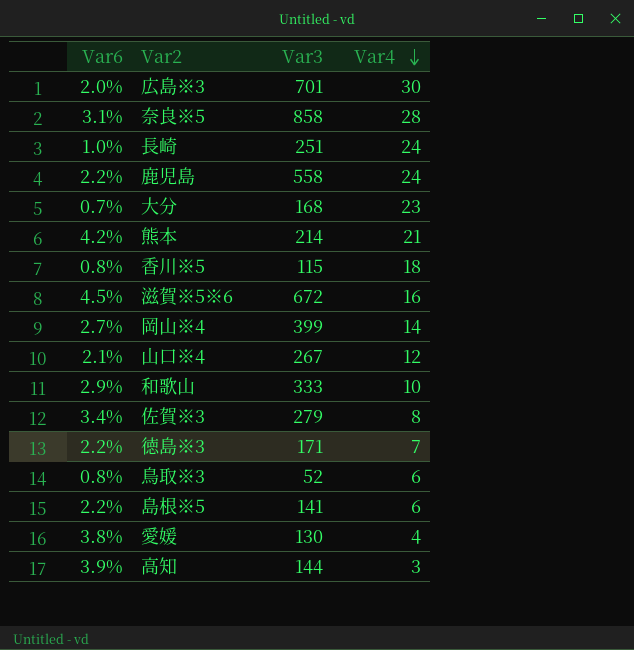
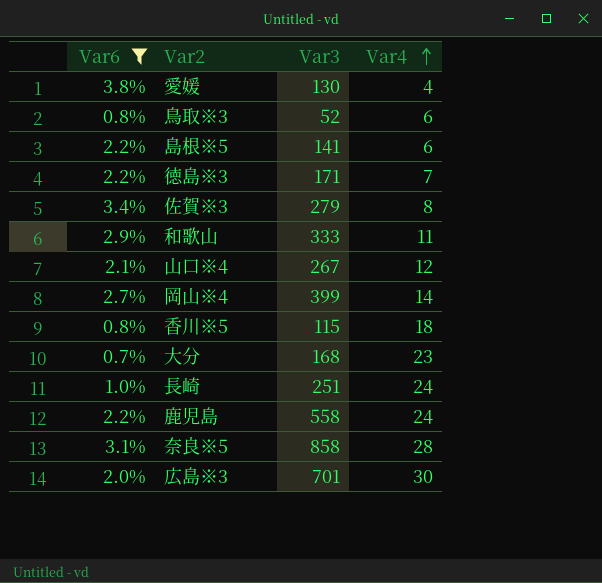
filter: none -> Var6 <= 3.8%
row order: Var4 descending -> Var4 ascending
和歌山 | Var4: 10 -> 11

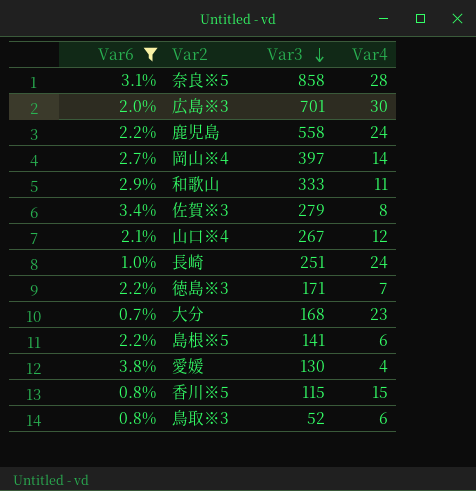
row order: Var4 ascending -> Var3 descending
岡山※4 | Var3: 399 -> 397
香川※5 | Var4: 18 -> 15

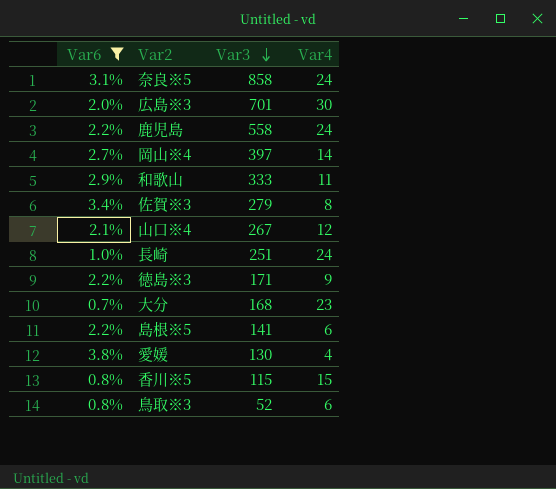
奈良※5 | Var4: 28 -> 24
徳島※3 | Var4: 7 -> 9

